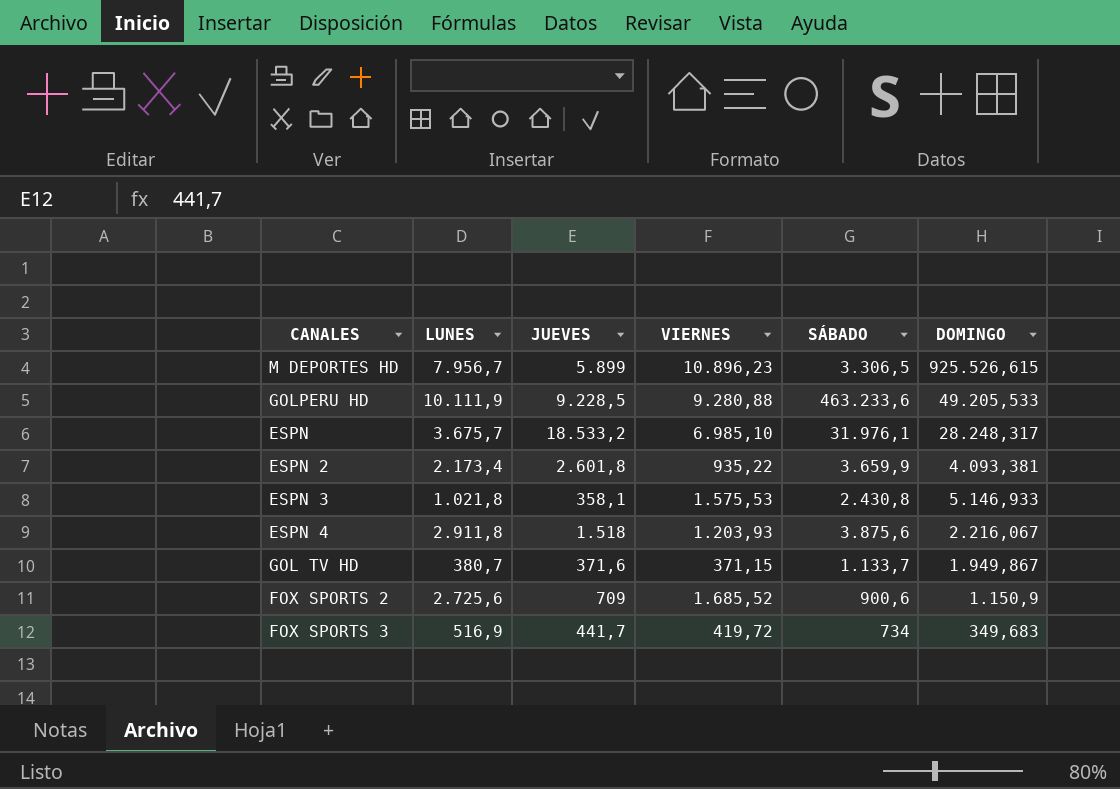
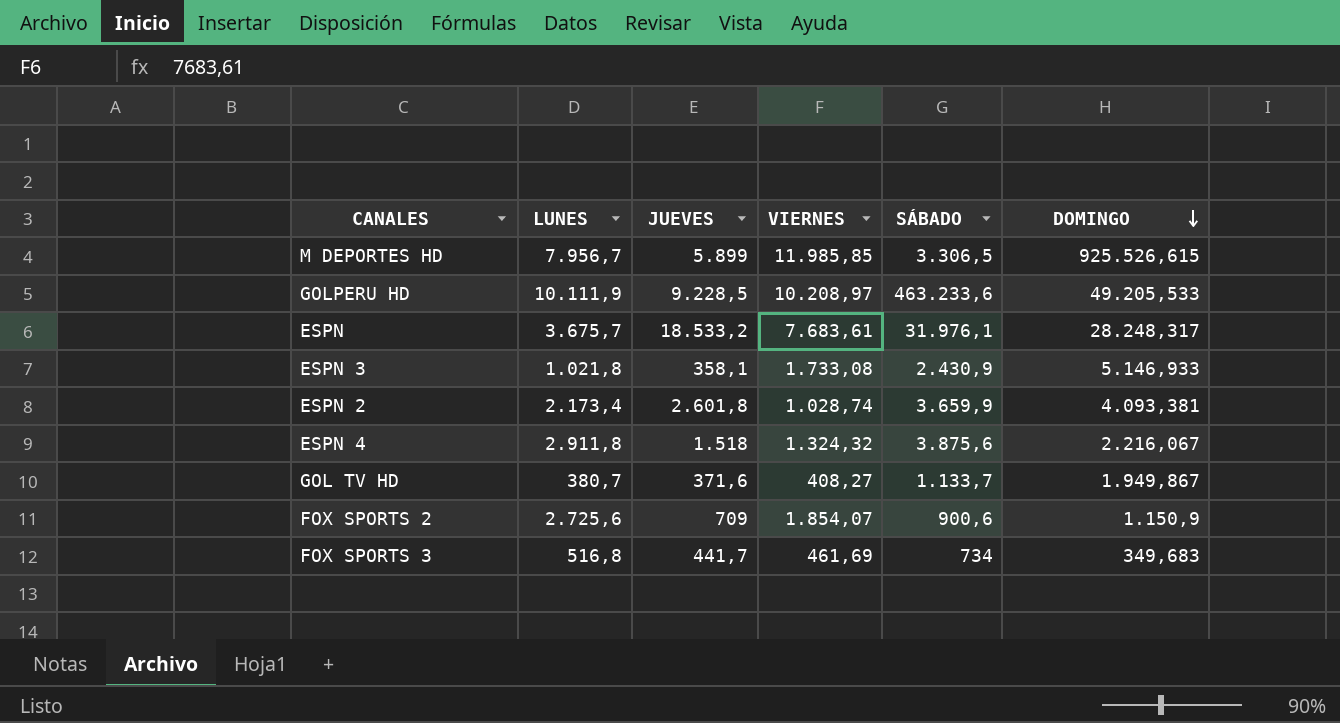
row order: none -> DOMINGO descending
M DEPORTES HD | VIERNES: 10.896,23 -> 11.985,85
GOLPERU HD | VIERNES: 9.280,88 -> 10.208,97
ESPN | VIERNES: 6.985,10 -> 7.683,61
ESPN 3 | VIERNES: 1.575,53 -> 1.733,08
ESPN 3 | SÁBADO: 2.430,8 -> 2.430,9
ESPN 2 | VIERNES: 935,22 -> 1.028,74
ESPN 4 | VIERNES: 1.203,93 -> 1.324,32
GOL TV HD | VIERNES: 371,15 -> 408,27
FOX SPORTS 2 | VIERNES: 1.685,52 -> 1.854,07
FOX SPORTS 3 | LUNES: 516,9 -> 516,8
FOX SPORTS 3 | VIERNES: 419,72 -> 461,69

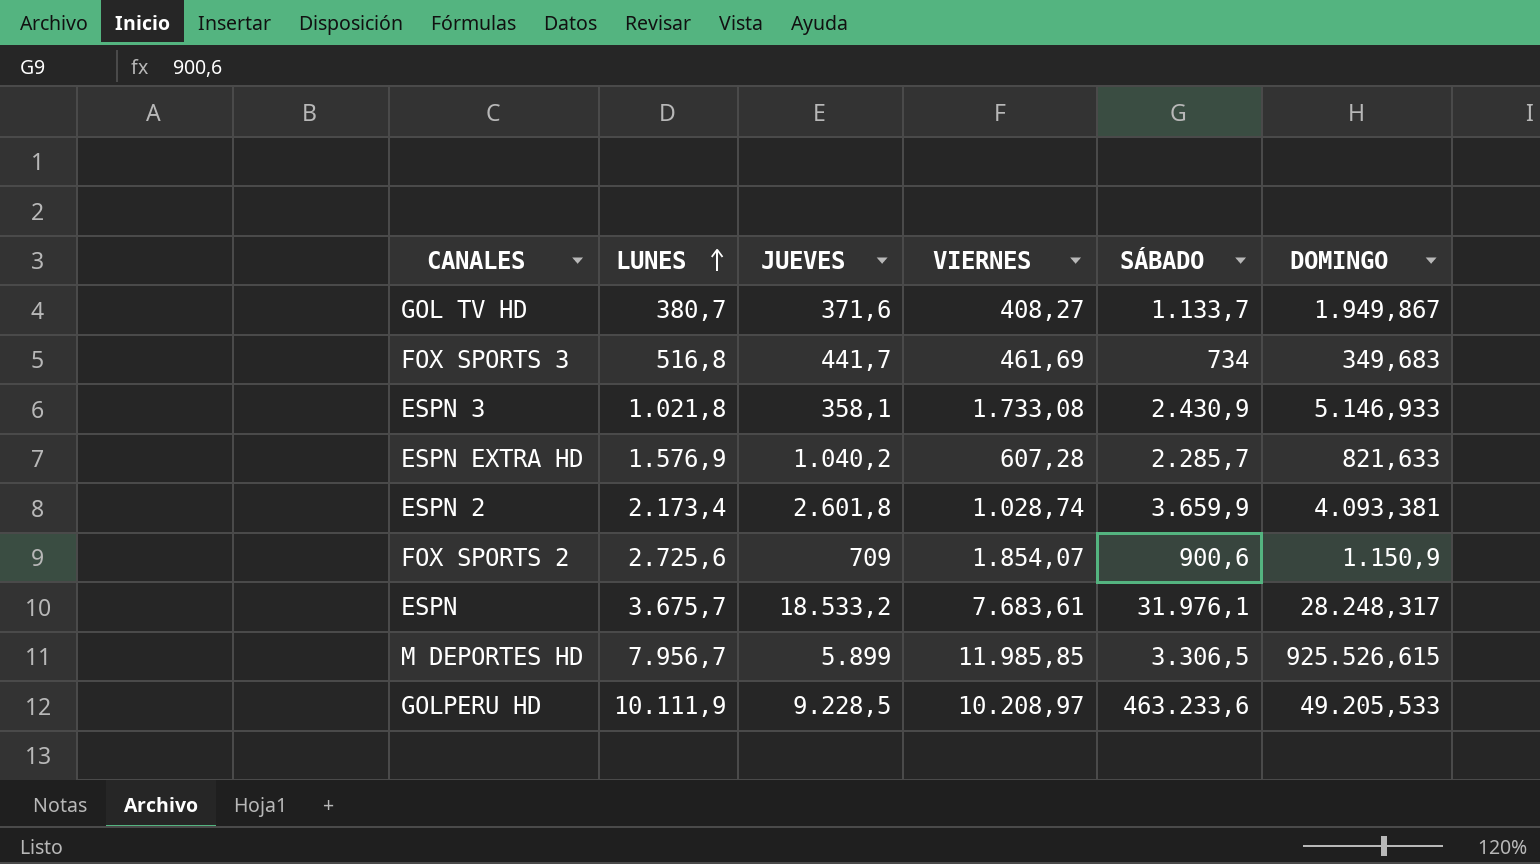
row order: DOMINGO descending -> LUNES ascending
row ESPN 4: 2.911,8 | 1.518 | 1.324,32 | 3.875,6 | 2.216,067 -> none
row ESPN EXTRA HD: none -> 1.576,9 | 1.040,2 | 607,28 | 2.285,7 | 821,633

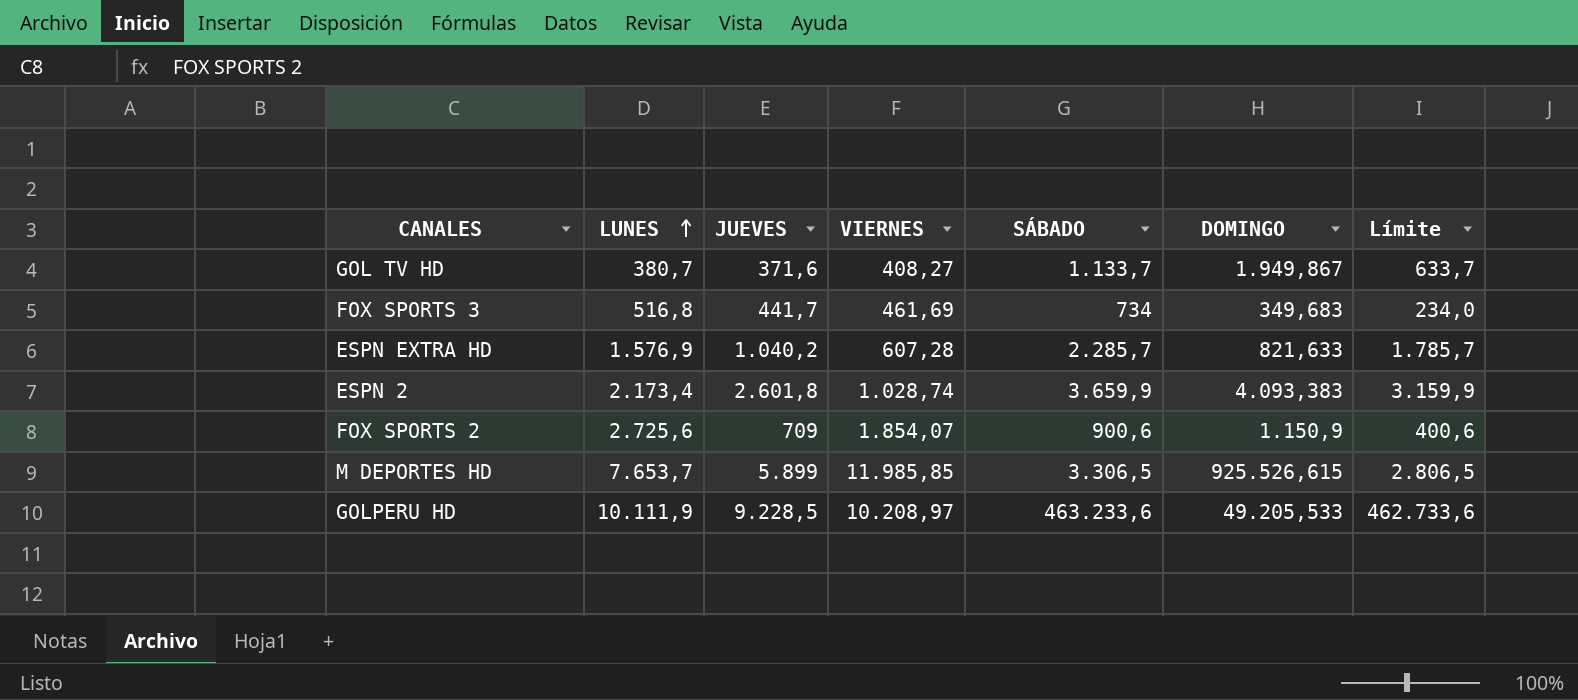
column Límite | formula: none -> [SÁBADO] - 500
row ESPN 3: 1.021,8 | 358,1 | 1.733,08 | 2.430,9 | 5.146,933 -> none
row ESPN: 3.675,7 | 18.533,2 | 7.683,61 | 31.976,1 | 28.248,317 -> none
ESPN 2 | DOMINGO: 4.093,381 -> 4.093,383
M DEPORTES HD | LUNES: 7.956,7 -> 7.653,7

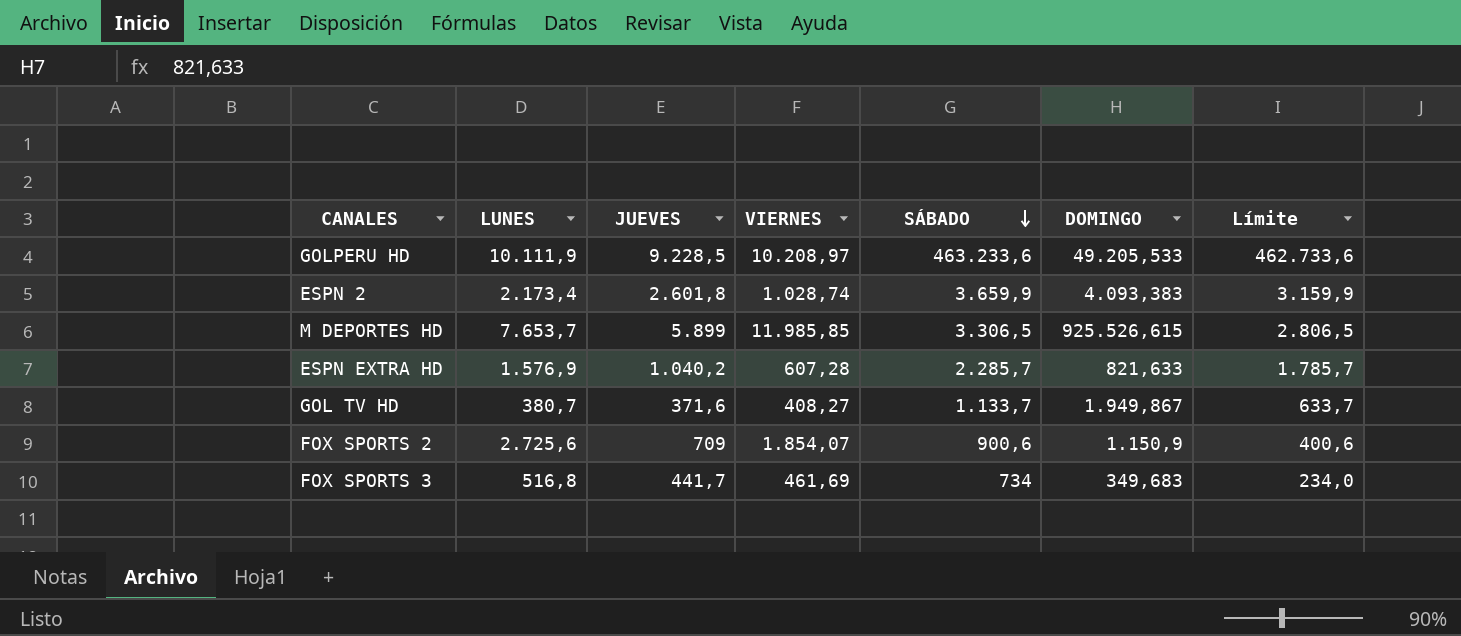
row order: LUNES ascending -> SÁBADO descending

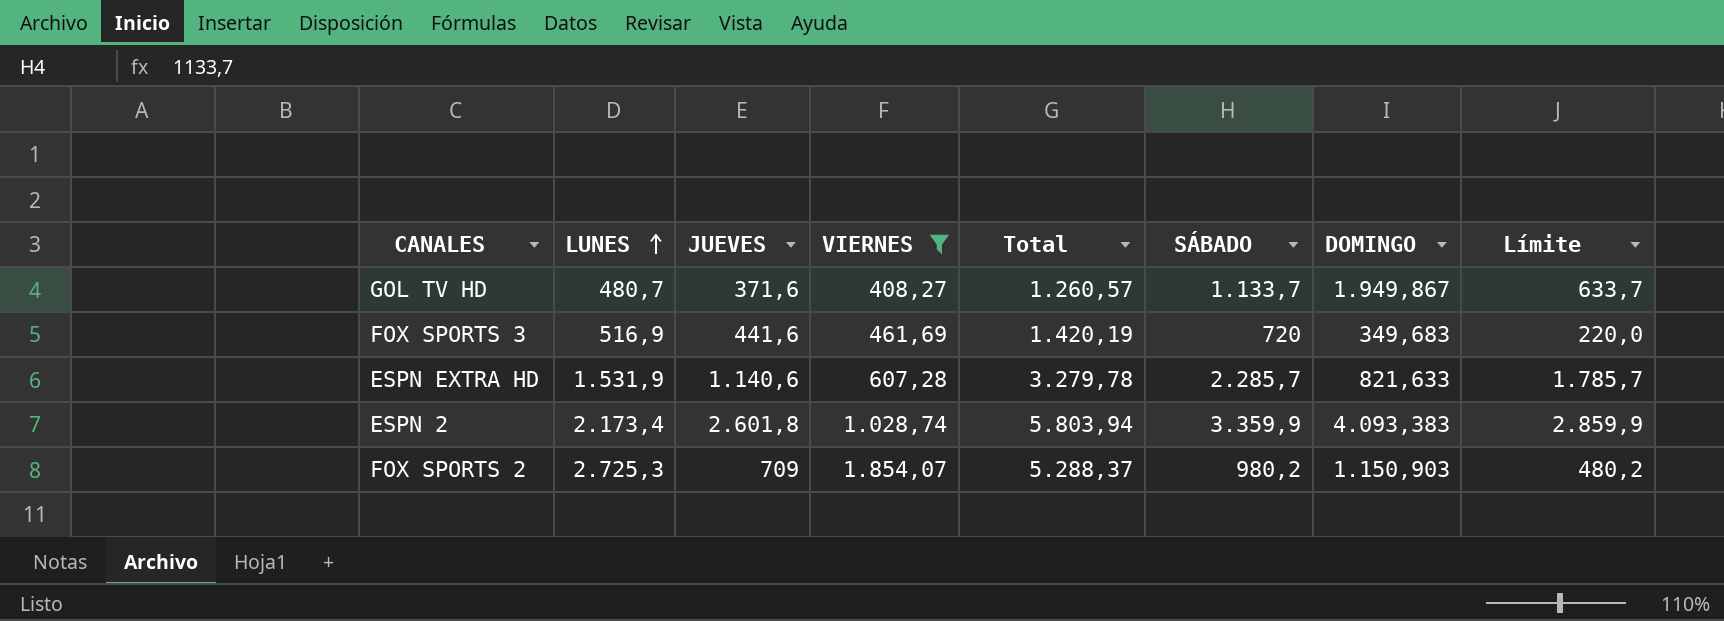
filter: none -> VIERNES <= 1.854,07
row order: SÁBADO descending -> LUNES ascending
column Total | formula: none -> [LUNES] + [JUEVES] + [VIERNES]
GOL TV HD | LUNES: 380,7 -> 480,7
FOX SPORTS 3 | LUNES: 516,8 -> 516,9
FOX SPORTS 3 | JUEVES: 441,7 -> 441,6
FOX SPORTS 3 | SÁBADO: 734 -> 720
FOX SPORTS 3 | Límite: 234,0 -> 220,0
ESPN EXTRA HD | LUNES: 1.576,9 -> 1.531,9
ESPN EXTRA HD | JUEVES: 1.040,2 -> 1.140,6
ESPN 2 | SÁBADO: 3.659,9 -> 3.359,9
ESPN 2 | Límite: 3.159,9 -> 2.859,9
FOX SPORTS 2 | LUNES: 2.725,6 -> 2.725,3
FOX SPORTS 2 | SÁBADO: 900,6 -> 980,2
FOX SPORTS 2 | DOMINGO: 1.150,9 -> 1.150,903
FOX SPORTS 2 | Límite: 400,6 -> 480,2

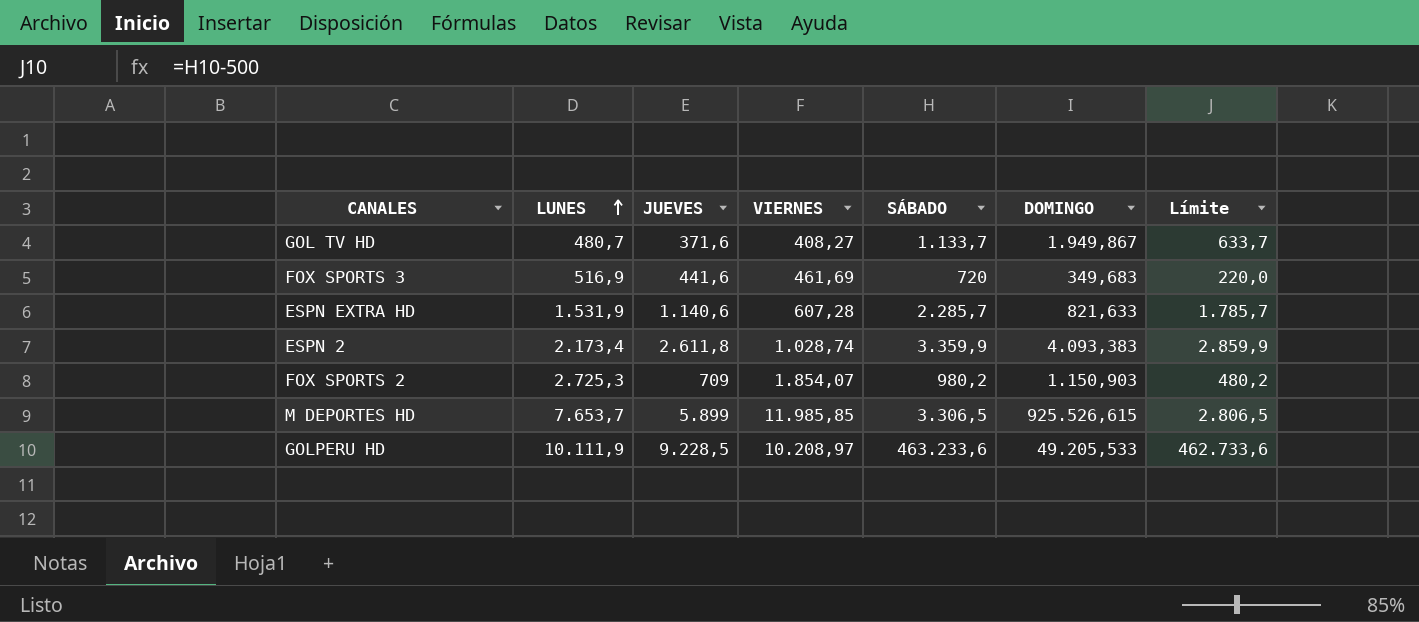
filter: VIERNES <= 1.854,07 -> none
column Total | formula: [LUNES] + [JUEVES] + [VIERNES] -> none
ESPN 2 | JUEVES: 2.601,8 -> 2.611,8

